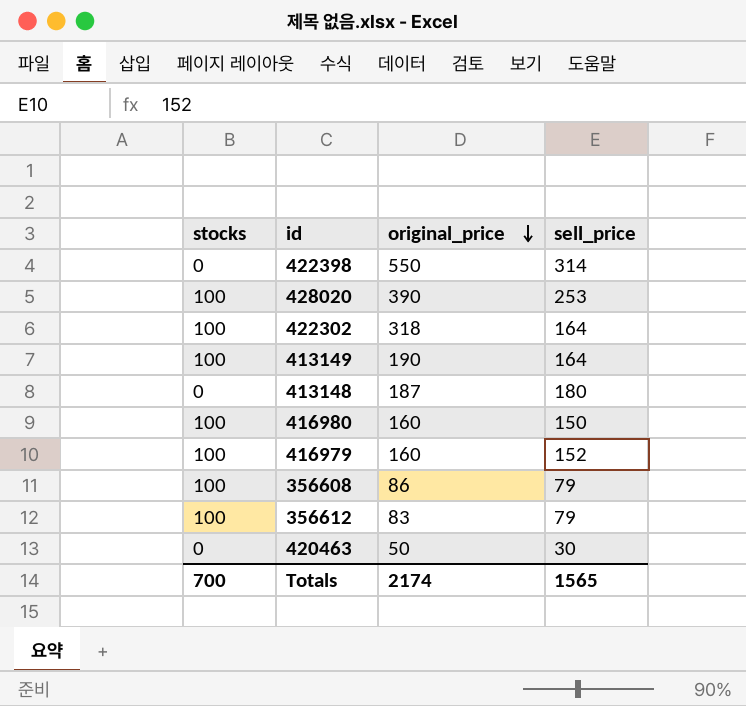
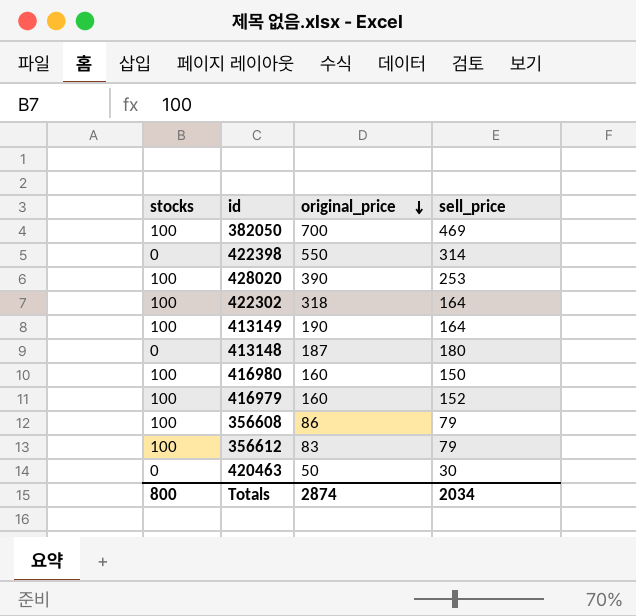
row 382050: none -> 100 | 700 | 469
Totals | stocks: 700 -> 800
Totals | original_price: 2174 -> 2874
Totals | sell_price: 1565 -> 2034

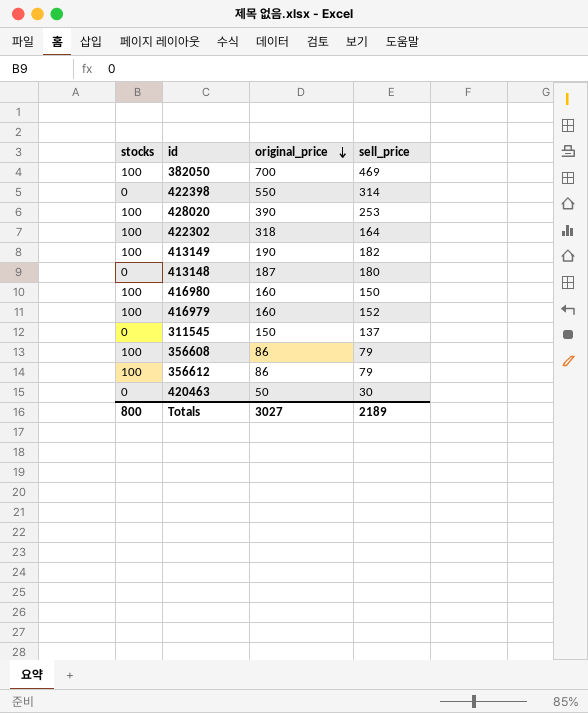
413149 | sell_price: 164 -> 182
row 311545: none -> 0 | 150 | 137
356612 | original_price: 83 -> 86
Totals | original_price: 2874 -> 3027
Totals | sell_price: 2034 -> 2189

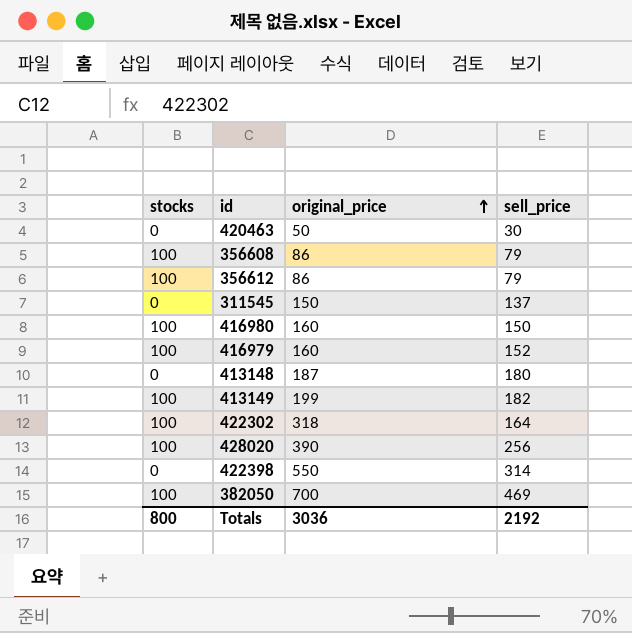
row order: original_price descending -> original_price ascending
413149 | original_price: 190 -> 199
428020 | sell_price: 253 -> 256
Totals | original_price: 3027 -> 3036
Totals | sell_price: 2189 -> 2192

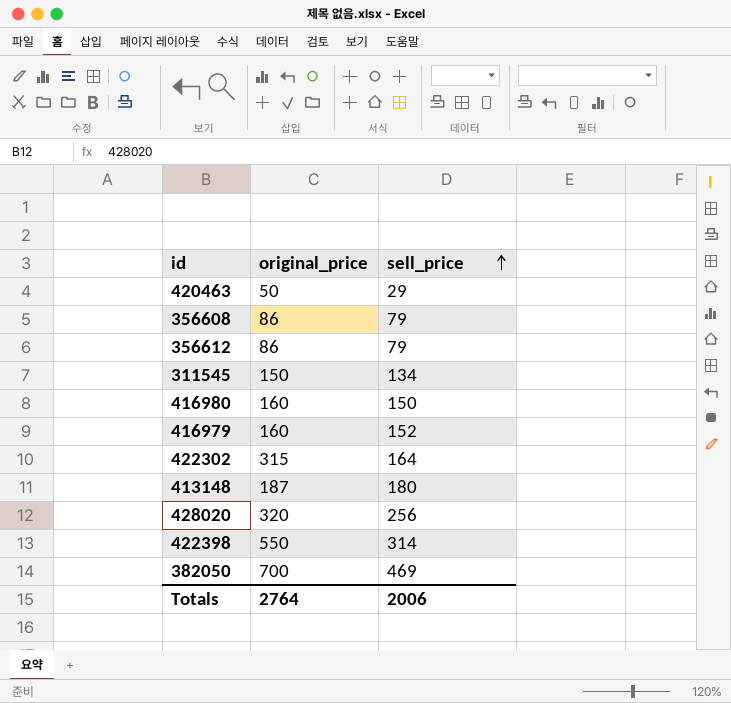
row order: original_price ascending -> sell_price ascending
column stocks | position: 1 -> none
row 413149: 100 | 199 | 182 -> none
420463 | sell_price: 30 -> 29
311545 | sell_price: 137 -> 134
422302 | original_price: 318 -> 315
428020 | original_price: 390 -> 320
Totals | original_price: 3036 -> 2764
Totals | sell_price: 2192 -> 2006

